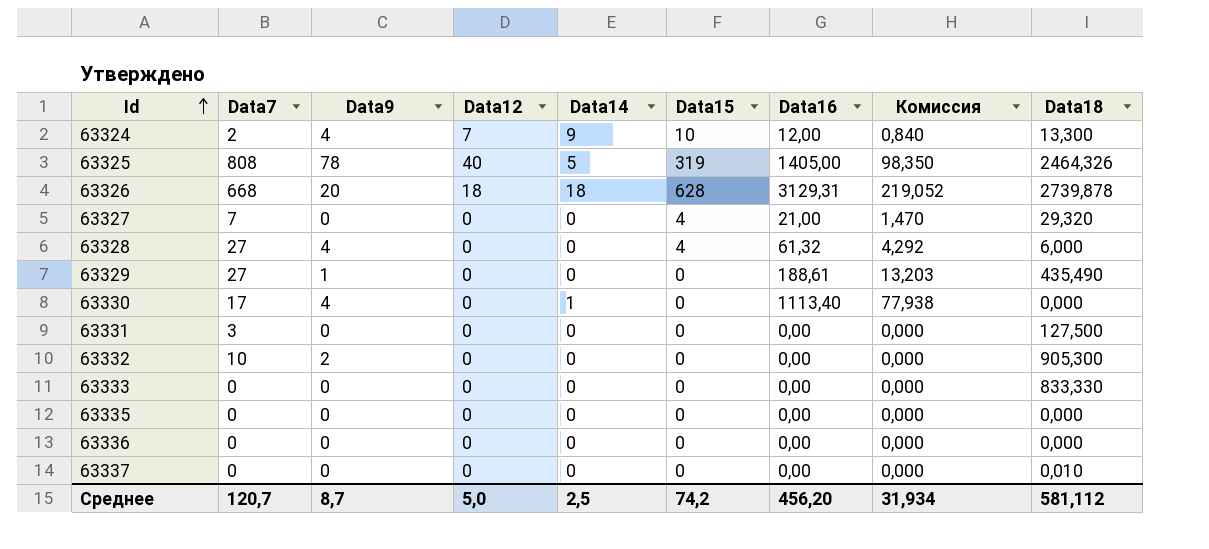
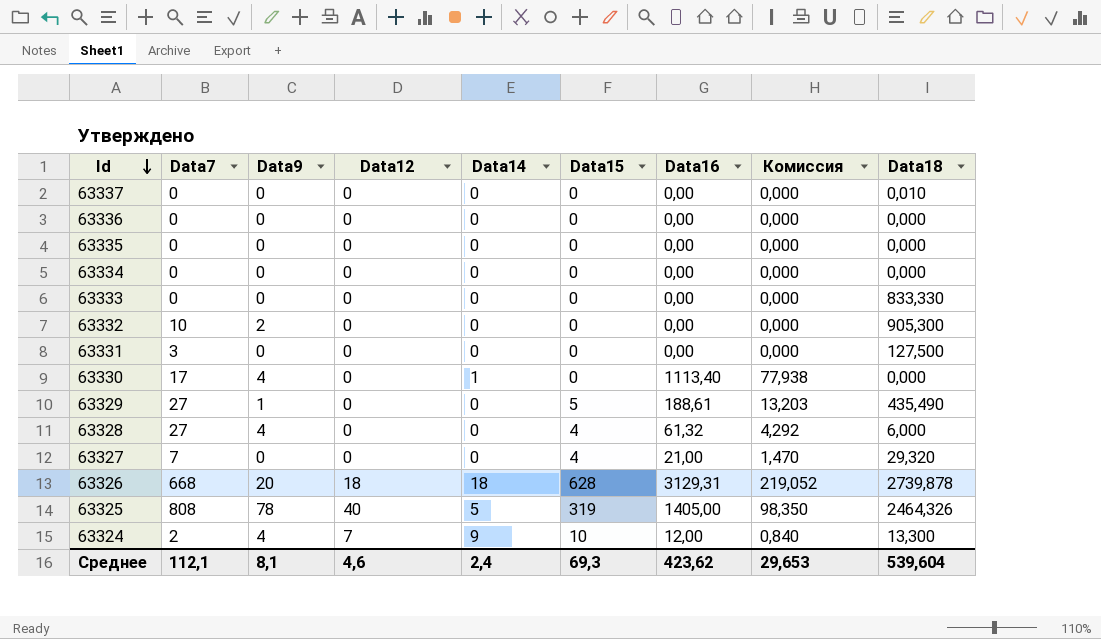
row order: Id ascending -> Id descending
row 63334: none -> 0 | 0 | 0 | 0 | 0 | 0,00 | 0,000 | 0,000
63329 | Data15: 0 -> 5
Среднее | Data7: 120,7 -> 112,1
Среднее | Data9: 8,7 -> 8,1
Среднее | Data12: 5,0 -> 4,6
Среднее | Data14: 2,5 -> 2,4
Среднее | Data15: 74,2 -> 69,3
Среднее | Data16: 456,20 -> 423,62
Среднее | Комиссия: 31,934 -> 29,653
Среднее | Data18: 581,112 -> 539,604

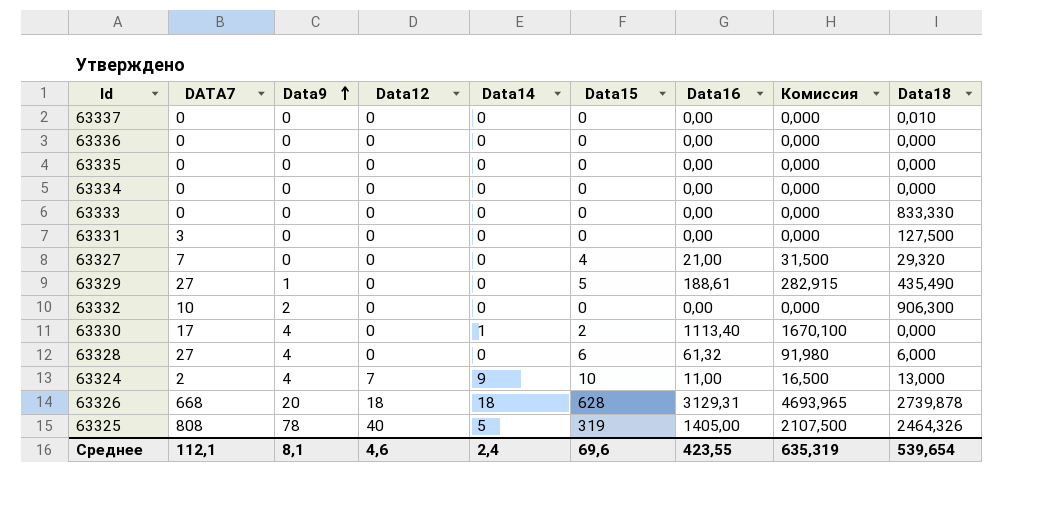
row order: Id descending -> Data9 ascending
column name: Data7 -> DATA7
column Комиссия | formula: [Data16] * 0,07 -> [Data16] * 1,5
63332 | Data18: 905,300 -> 906,300
63330 | Data15: 0 -> 2
63328 | Data15: 4 -> 6
63324 | Data16: 12,00 -> 11,00
63324 | Data18: 13,300 -> 13,000
Среднее | Data15: 69,3 -> 69,6
Среднее | Data16: 423,62 -> 423,55
Среднее | Комиссия: 29,653 -> 635,319
Среднее | Data18: 539,604 -> 539,654

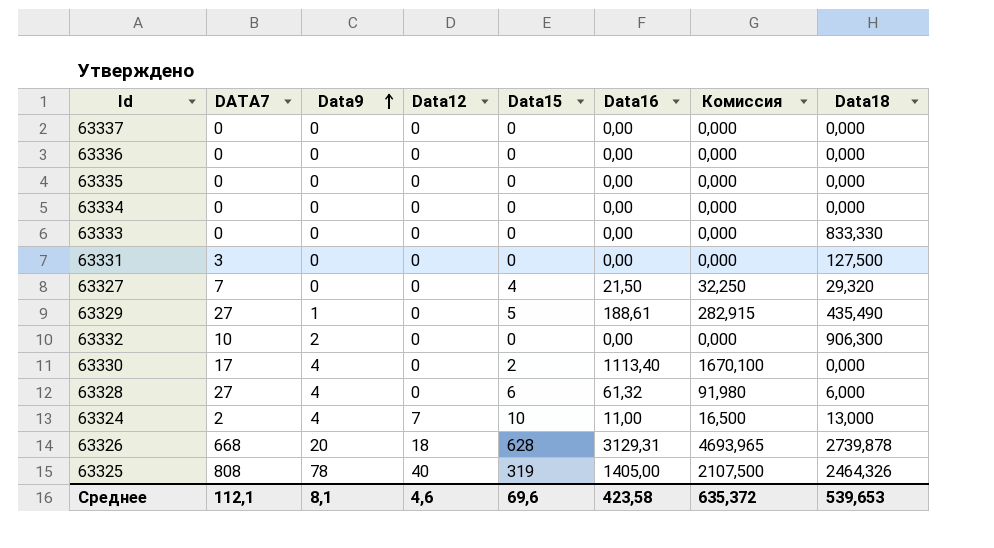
column Data14 | position: 5 -> none
63337 | Data18: 0,010 -> 0,000
63327 | Data16: 21,00 -> 21,50
63327 | Комиссия: 31,500 -> 32,250
Среднее | Data16: 423,55 -> 423,58
Среднее | Комиссия: 635,319 -> 635,372
Среднее | Data18: 539,654 -> 539,653

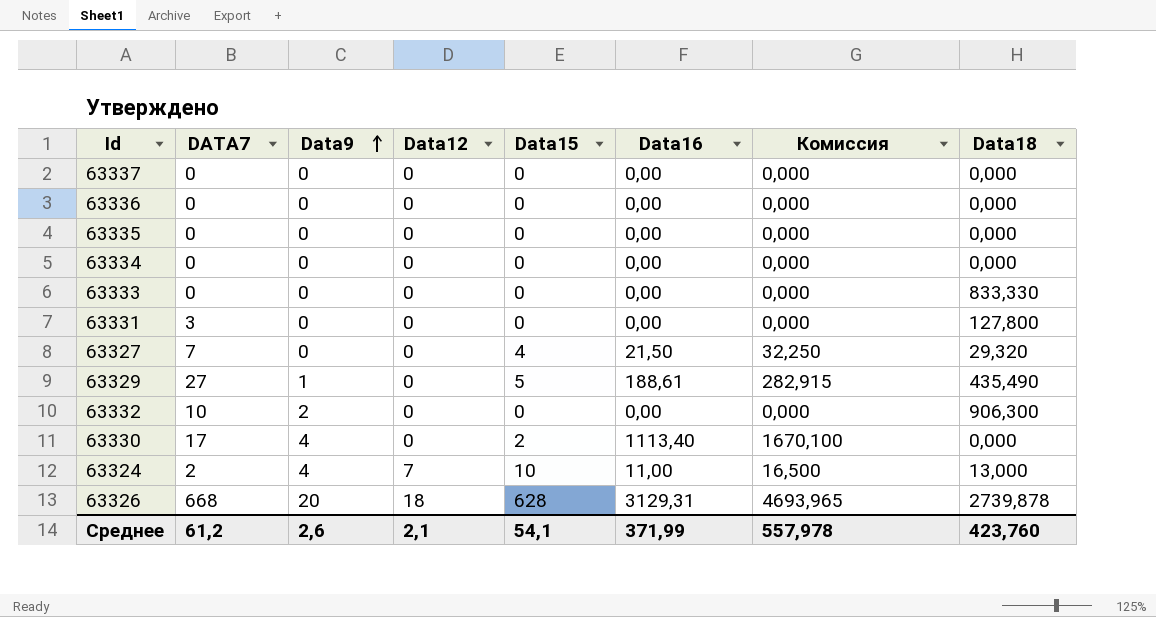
row 63328: 27 | 4 | 0 | 6 | 61,32 | 91,980 | 6,000 -> none
row 63325: 808 | 78 | 40 | 319 | 1405,00 | 2107,500 | 2464,326 -> none
63331 | Data18: 127,500 -> 127,800
Среднее | DATA7: 112,1 -> 61,2
Среднее | Data9: 8,1 -> 2,6
Среднее | Data12: 4,6 -> 2,1
Среднее | Data15: 69,6 -> 54,1
Среднее | Data16: 423,58 -> 371,99
Среднее | Комиссия: 635,372 -> 557,978
Среднее | Data18: 539,653 -> 423,760

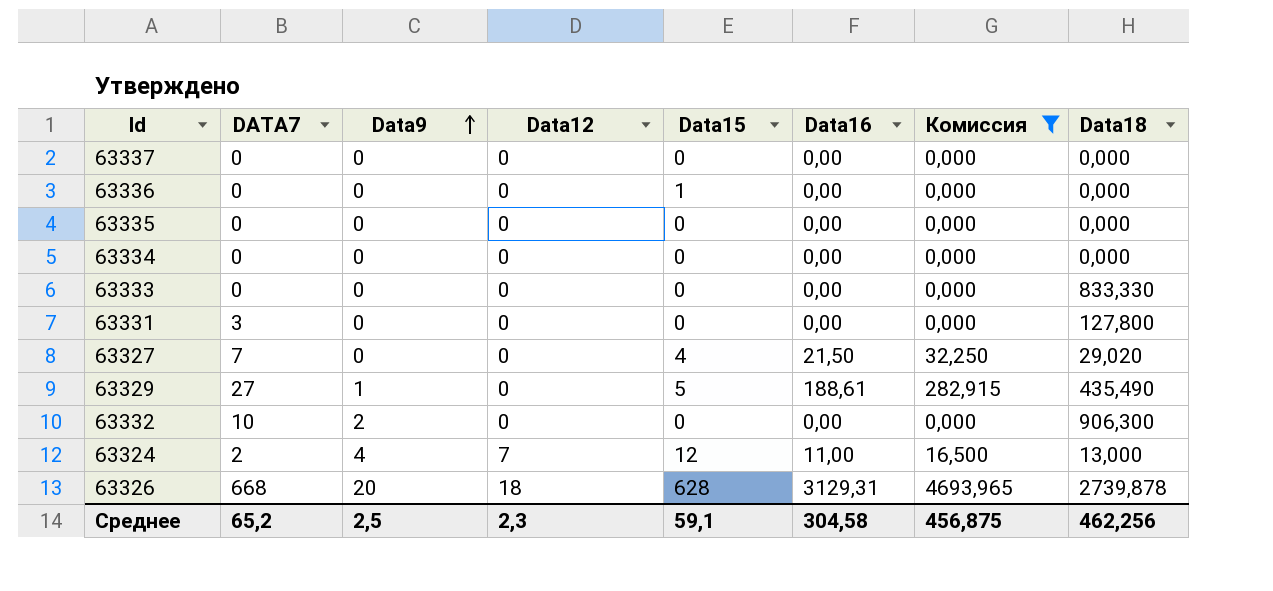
filter: none -> Комиссия != 1670,100
63336 | Data15: 0 -> 1
63327 | Data18: 29,320 -> 29,020
63324 | Data15: 10 -> 12
Среднее | DATA7: 61,2 -> 65,2
Среднее | Data9: 2,6 -> 2,5
Среднее | Data12: 2,1 -> 2,3
Среднее | Data15: 54,1 -> 59,1
Среднее | Data16: 371,99 -> 304,58
Среднее | Комиссия: 557,978 -> 456,875
Среднее | Data18: 423,760 -> 462,256

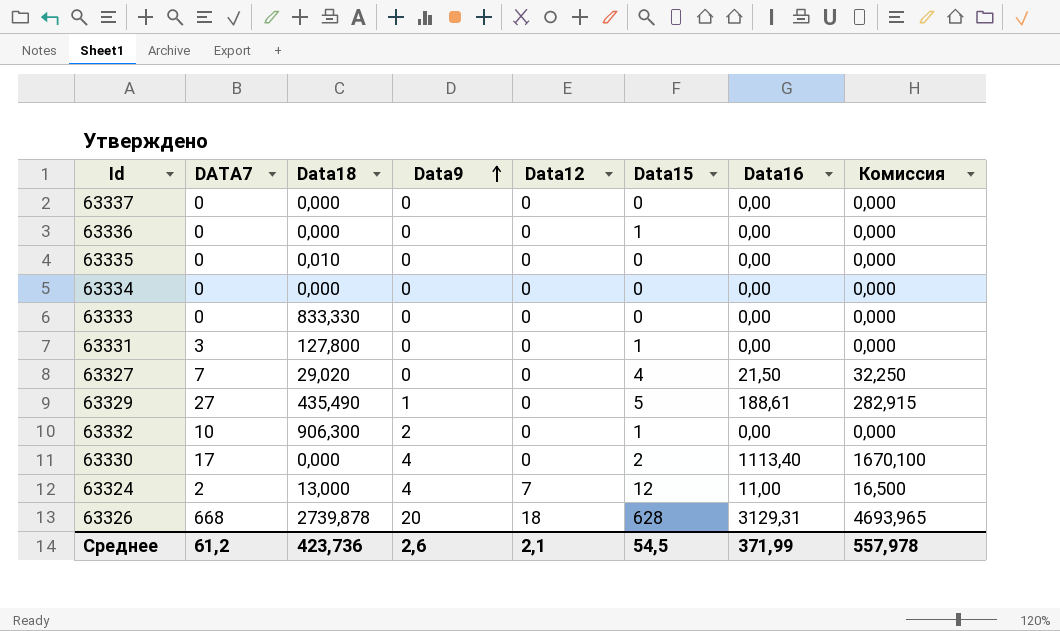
filter: Комиссия != 1670,100 -> none
column Data18 | position: 8 -> 3
63335 | Data18: 0,000 -> 0,010
63331 | Data15: 0 -> 1
63332 | Data15: 0 -> 1
Среднее | DATA7: 65,2 -> 61,2
Среднее | Data18: 462,256 -> 423,736
Среднее | Data9: 2,5 -> 2,6
Среднее | Data12: 2,3 -> 2,1
Среднее | Data15: 59,1 -> 54,5
Среднее | Data16: 304,58 -> 371,99
Среднее | Комиссия: 456,875 -> 557,978

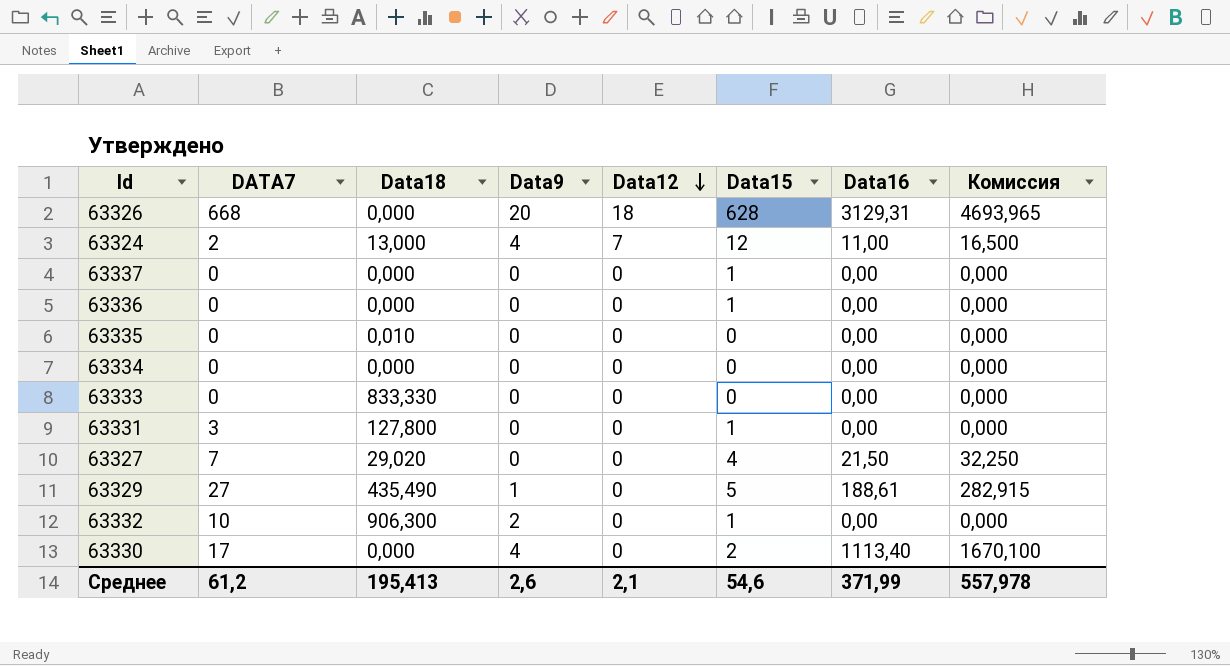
row order: Data9 ascending -> Data12 descending
63326 | Data18: 2739,878 -> 0,000
63337 | Data15: 0 -> 1
Среднее | Data18: 423,736 -> 195,413
Среднее | Data15: 54,5 -> 54,6

